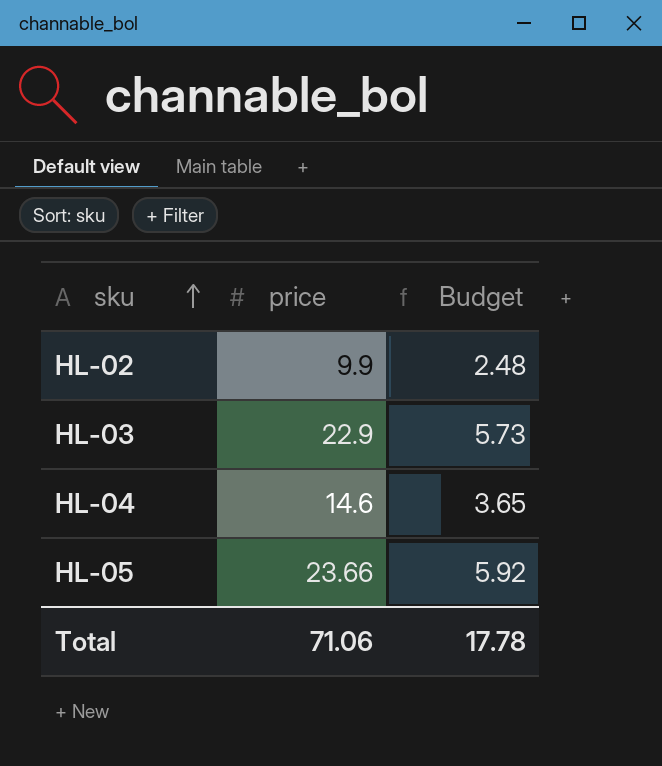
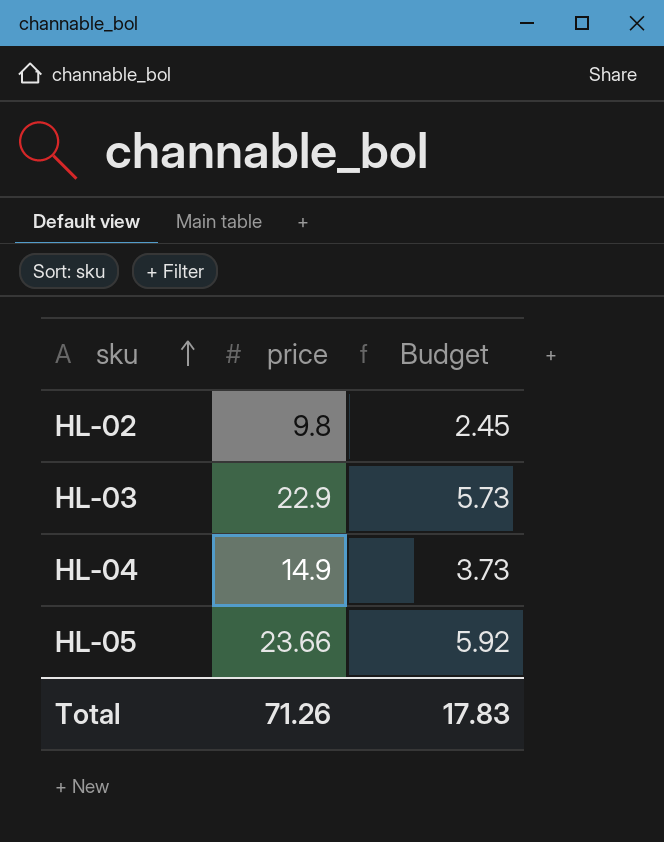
HL-02 | price: 9.9 -> 9.8
HL-02 | Budget: 2.48 -> 2.45
HL-04 | price: 14.6 -> 14.9
HL-04 | Budget: 3.65 -> 3.73
Total | price: 71.06 -> 71.26
Total | Budget: 17.78 -> 17.83

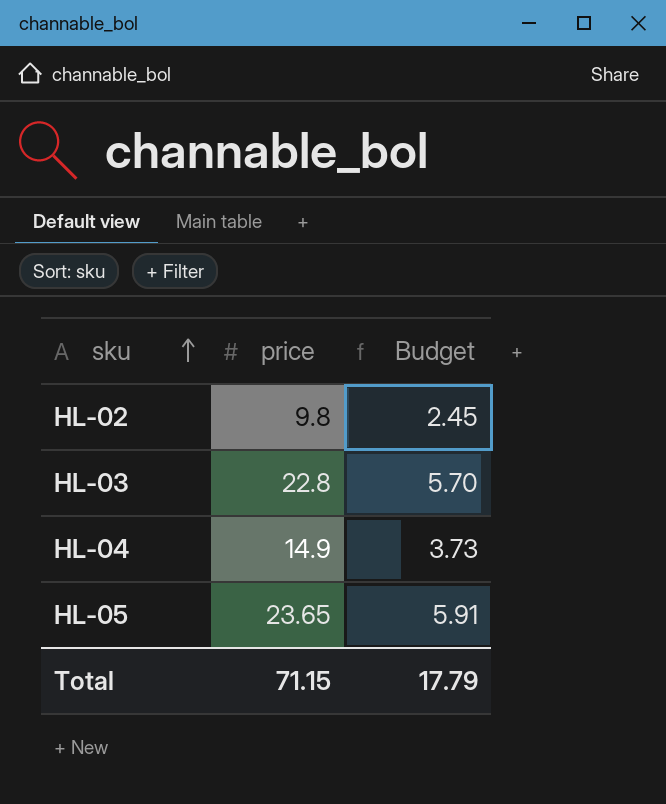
HL-03 | price: 22.9 -> 22.8
HL-03 | Budget: 5.73 -> 5.70
HL-05 | price: 23.66 -> 23.65
HL-05 | Budget: 5.92 -> 5.91
Total | price: 71.26 -> 71.15
Total | Budget: 17.83 -> 17.79

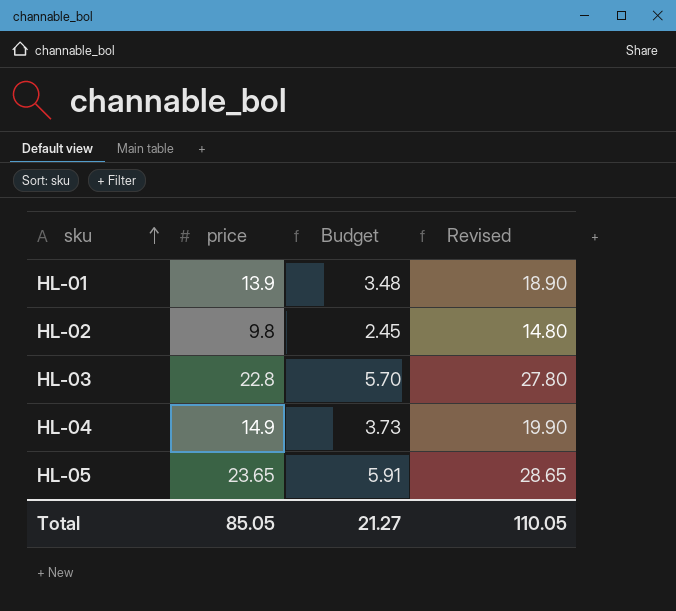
column Revised | formula: none -> [price] + 5
row HL-01: none -> 13.9 | 3.48 | 18.90
Total | price: 71.15 -> 85.05
Total | Budget: 17.79 -> 21.27

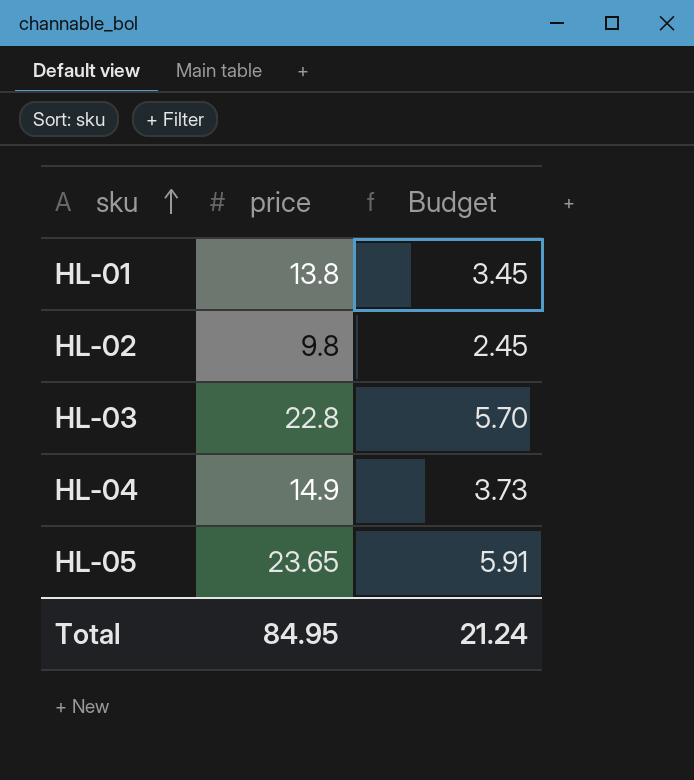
column Revised | formula: [price] + 5 -> none
HL-01 | price: 13.9 -> 13.8
HL-01 | Budget: 3.48 -> 3.45
Total | price: 85.05 -> 84.95
Total | Budget: 21.27 -> 21.24

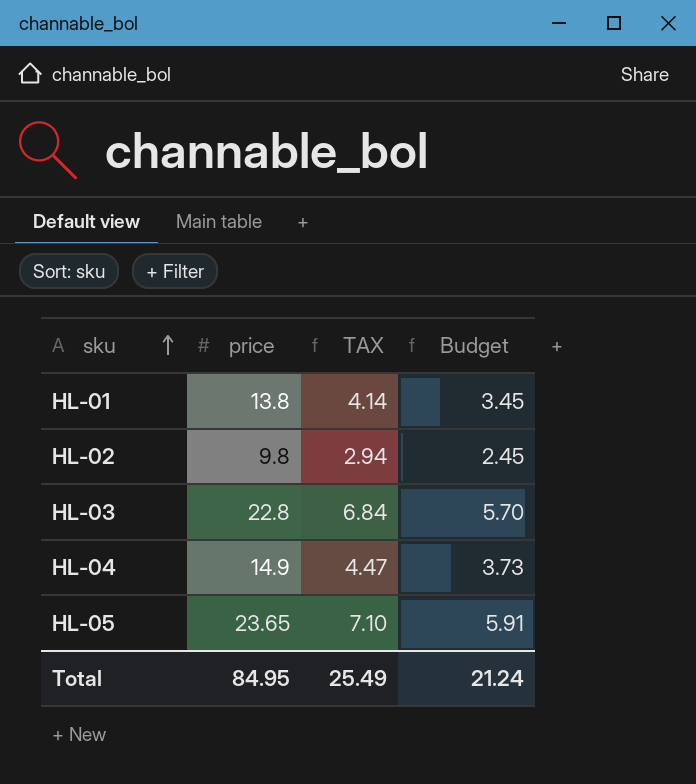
column TAX | formula: none -> [price] * 0.3

